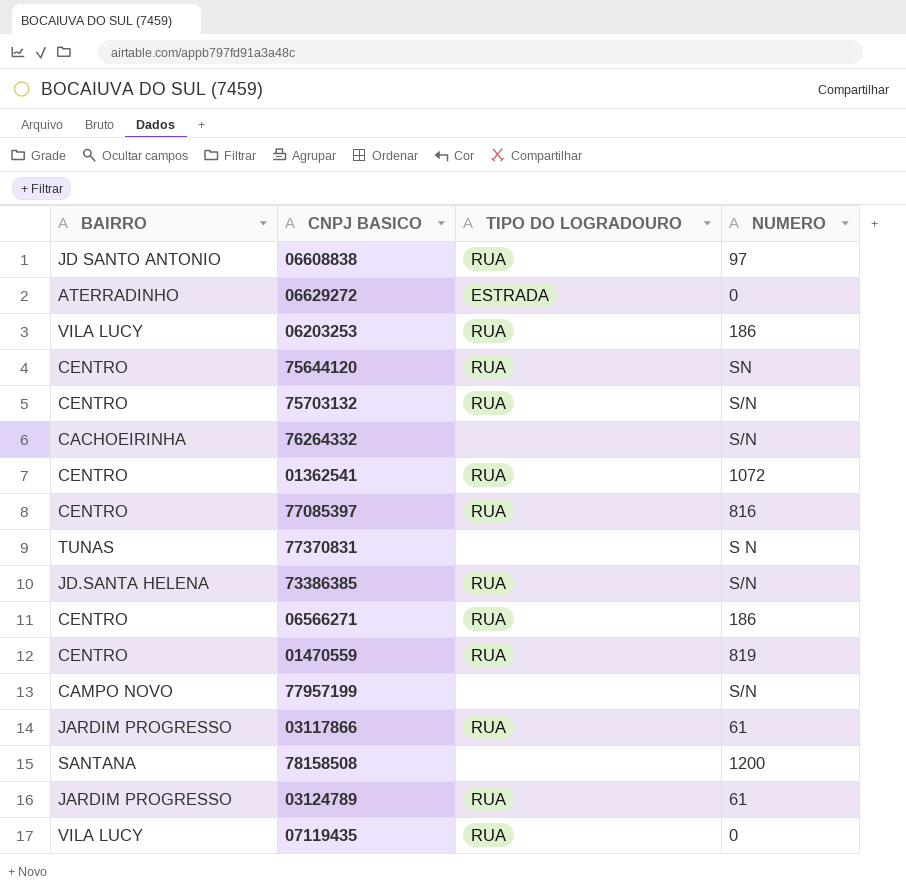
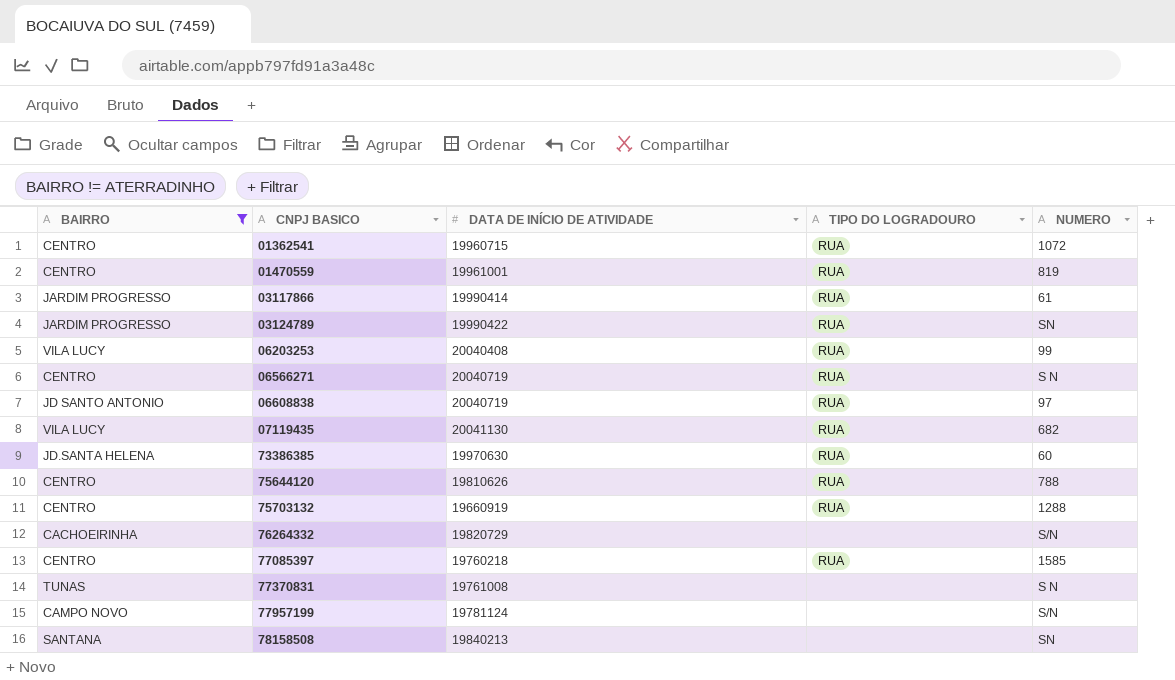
filter: none -> BAIRRO != ATERRADINHO
row order: none -> CNPJ BASICO ascending
column DATA DE INÍCIO DE ATIVIDADE | position: none -> 3
03124789 | NUMERO: 61 -> SN
06203253 | NUMERO: 186 -> 99
06566271 | NUMERO: 186 -> S N
07119435 | NUMERO: 0 -> 682
73386385 | NUMERO: S/N -> 60
75644120 | NUMERO: SN -> 788
75703132 | NUMERO: S/N -> 1288
77085397 | NUMERO: 816 -> 1585
78158508 | NUMERO: 1200 -> SN

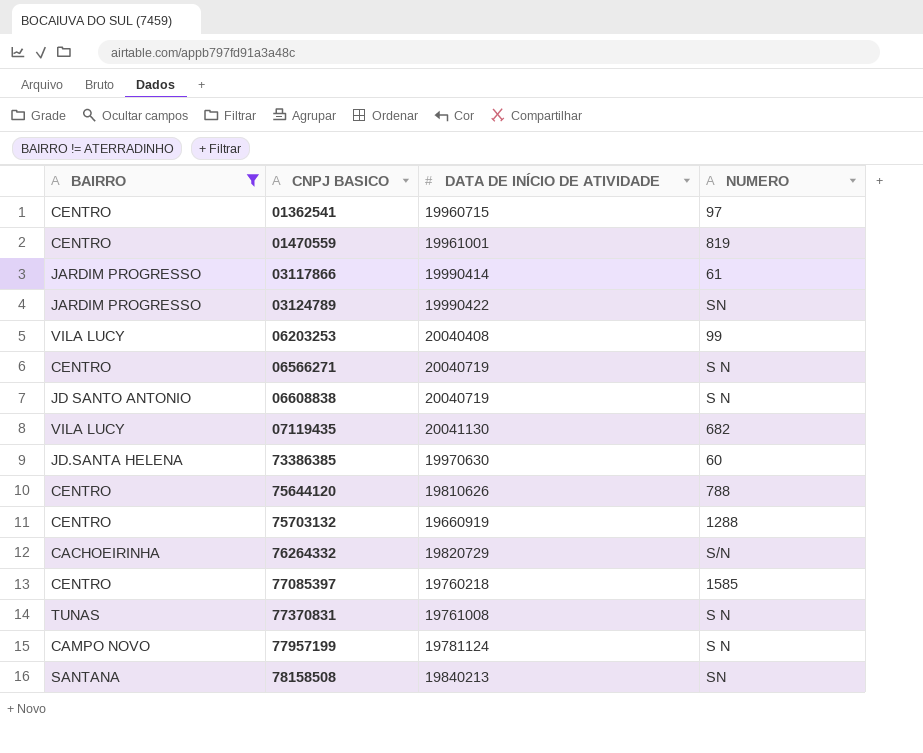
column TIPO DO LOGRADOURO | position: 4 -> none
01362541 | NUMERO: 1072 -> 97
06608838 | NUMERO: 97 -> S N
77957199 | NUMERO: S/N -> S N

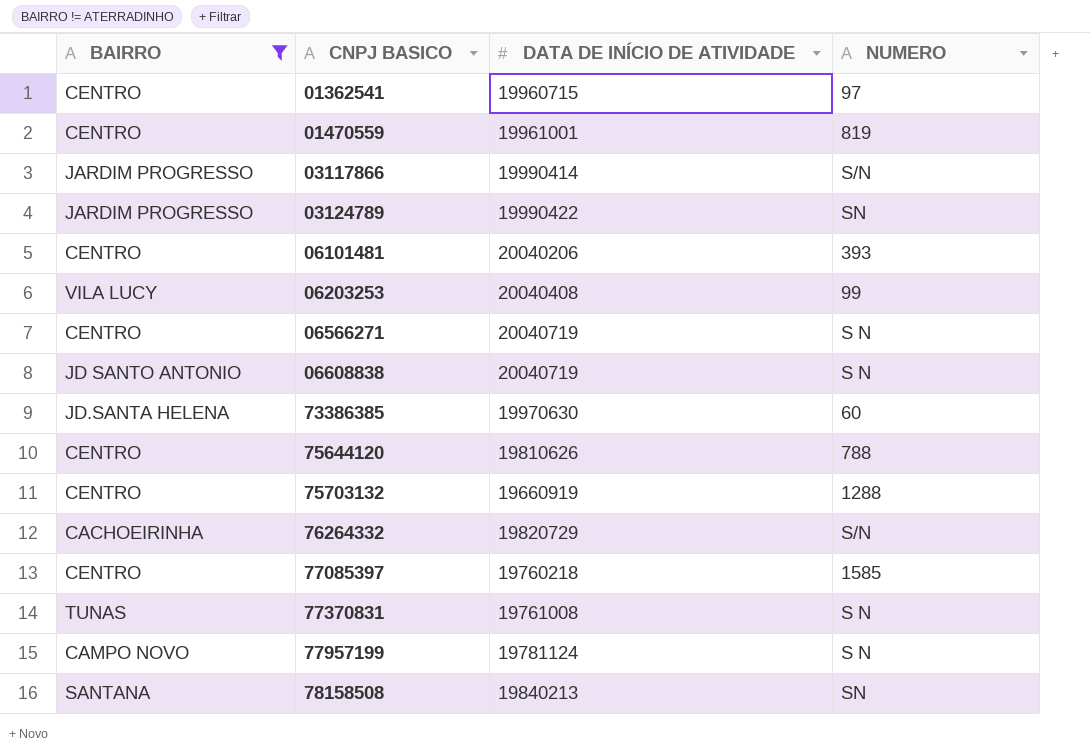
row 07119435: VILA LUCY | 20041130 | 682 -> none
03117866 | NUMERO: 61 -> S/N
row 06101481: none -> CENTRO | 20040206 | 393

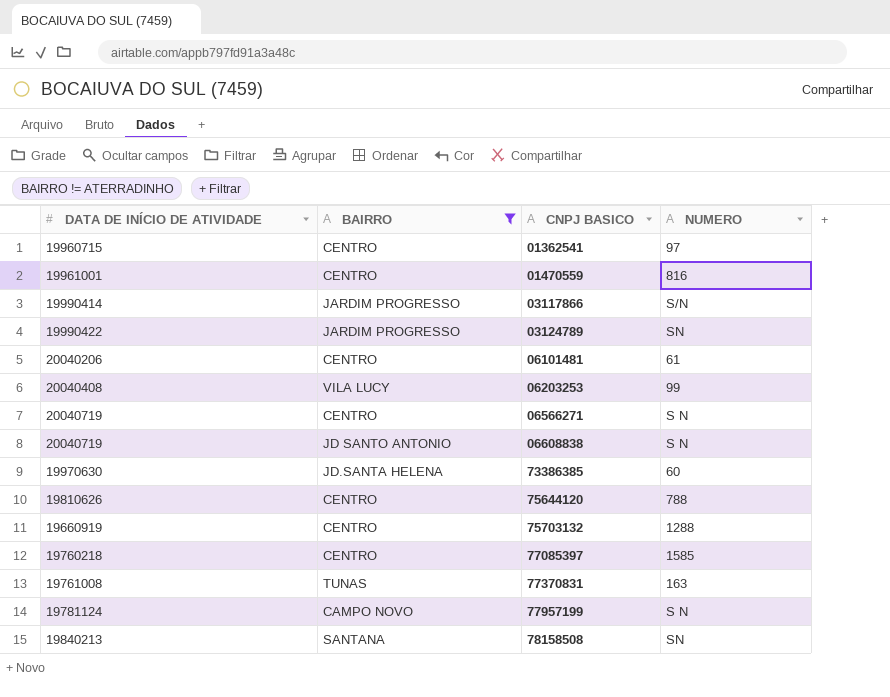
column DATA DE INÍCIO DE ATIVIDADE | position: 3 -> 1
row 76264332: CACHOEIRINHA | 19820729 | S/N -> none
01470559 | NUMERO: 819 -> 816
06101481 | NUMERO: 393 -> 61
77370831 | NUMERO: S N -> 163

